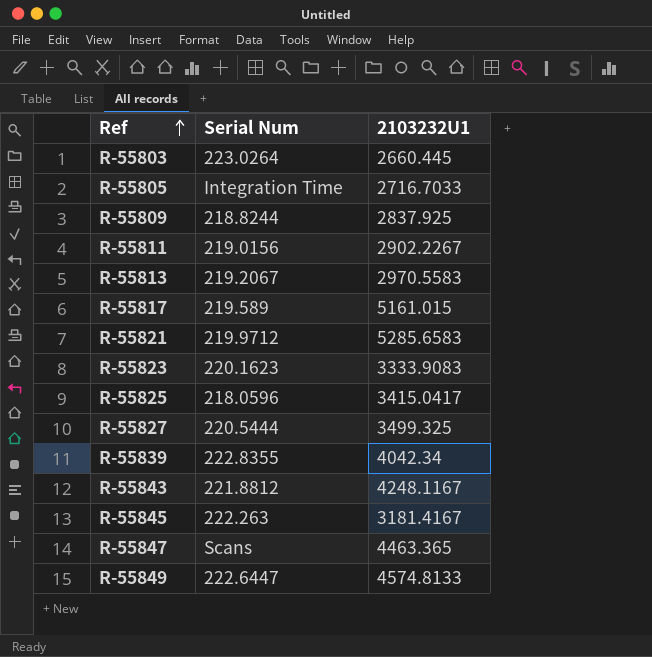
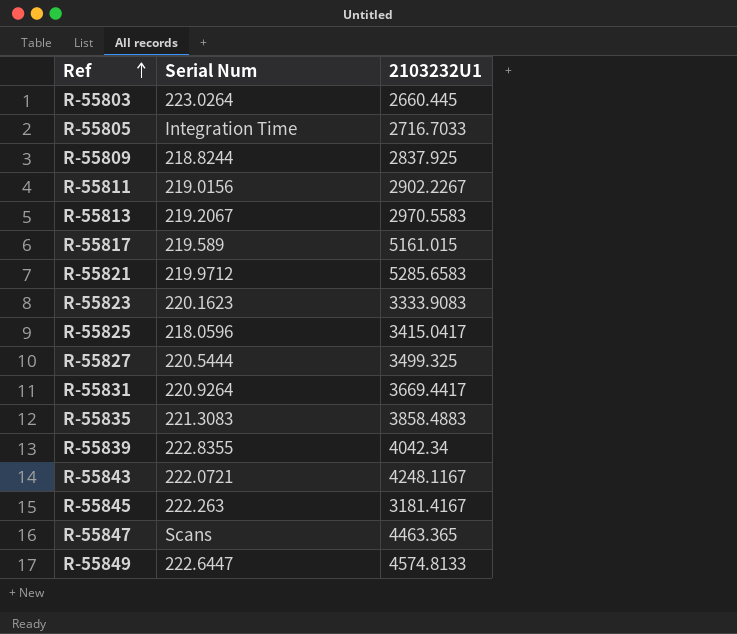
row R-55831: none -> 220.9264 | 3669.4417
row R-55835: none -> 221.3083 | 3858.4883
R-55843 | Serial Num: 221.8812 -> 222.0721

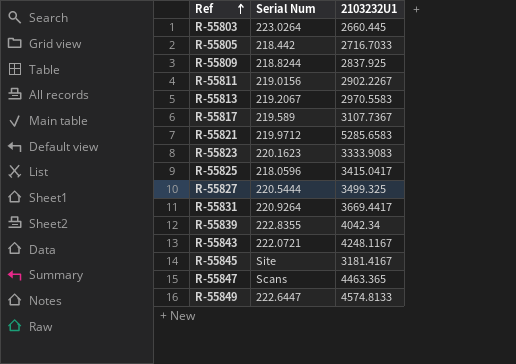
row R-55835: 221.3083 | 3858.4883 -> none
R-55805 | Serial Num: Integration Time -> 218.442
R-55817 | 2103232U1: 5161.015 -> 3107.7367
R-55845 | Serial Num: 222.263 -> Site

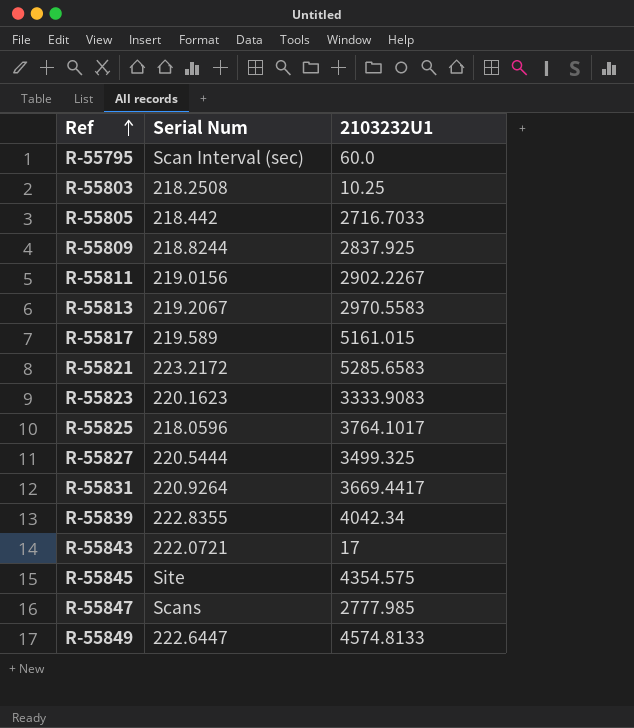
row R-55795: none -> Scan Interval (sec) | 60.0
R-55803 | Serial Num: 223.0264 -> 218.2508
R-55803 | 2103232U1: 2660.445 -> 10.25
R-55817 | 2103232U1: 3107.7367 -> 5161.015
R-55821 | Serial Num: 219.9712 -> 223.2172
R-55825 | 2103232U1: 3415.0417 -> 3764.1017
R-55843 | 2103232U1: 4248.1167 -> 17
R-55845 | 2103232U1: 3181.4167 -> 4354.575
R-55847 | 2103232U1: 4463.365 -> 2777.985

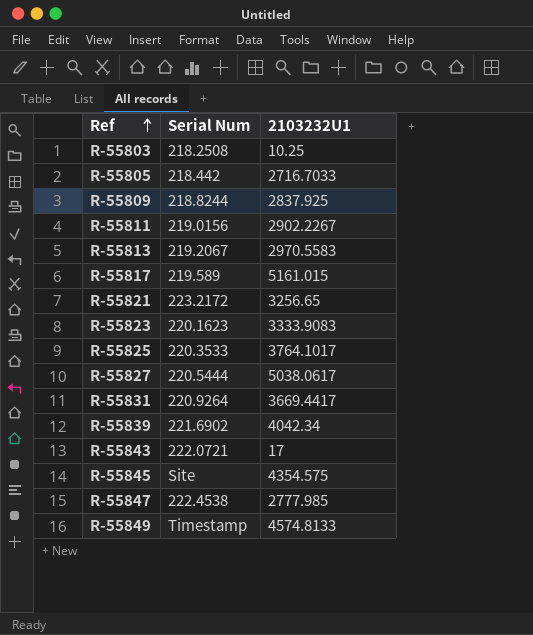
row R-55795: Scan Interval (sec) | 60.0 -> none
R-55821 | 2103232U1: 5285.6583 -> 3256.65
R-55825 | Serial Num: 218.0596 -> 220.3533
R-55827 | 2103232U1: 3499.325 -> 5038.0617
R-55839 | Serial Num: 222.8355 -> 221.6902
R-55847 | Serial Num: Scans -> 222.4538
R-55849 | Serial Num: 222.6447 -> Timestamp

